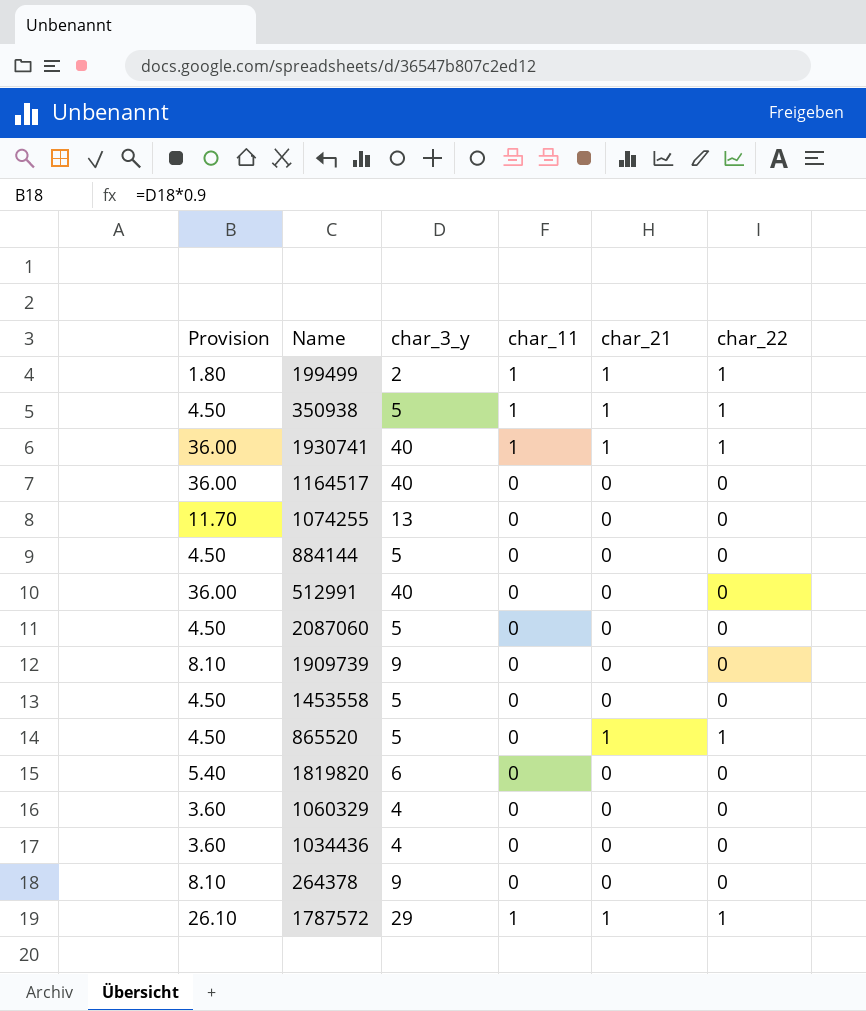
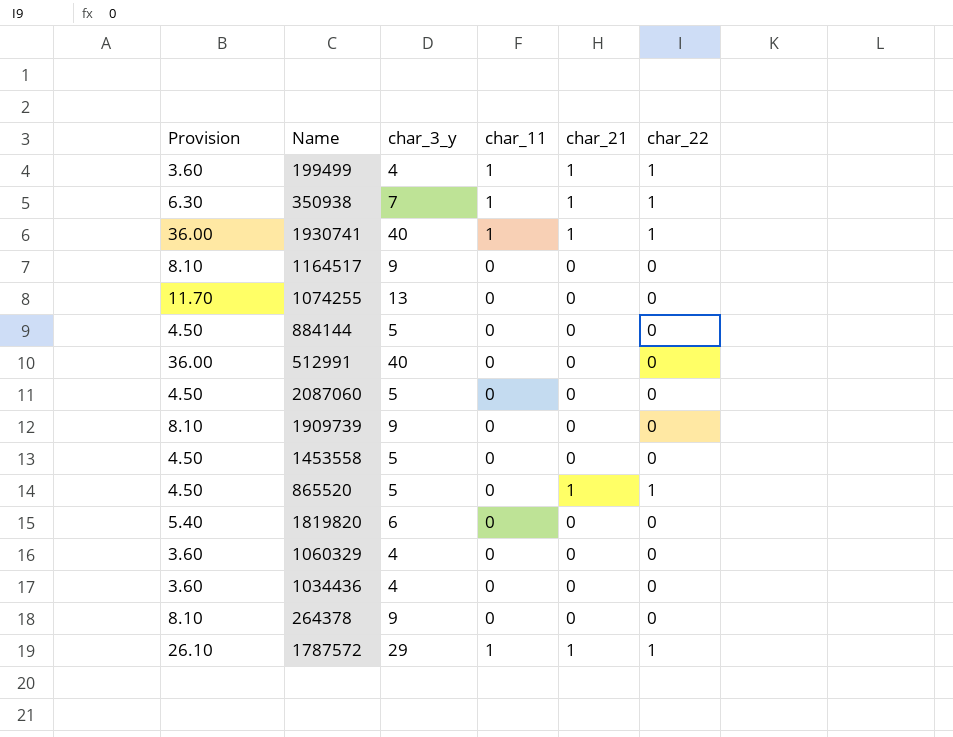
199499 | Provision: 1.80 -> 3.60
199499 | char_3_y: 2 -> 4
350938 | Provision: 4.50 -> 6.30
350938 | char_3_y: 5 -> 7
1164517 | Provision: 36.00 -> 8.10
1164517 | char_3_y: 40 -> 9

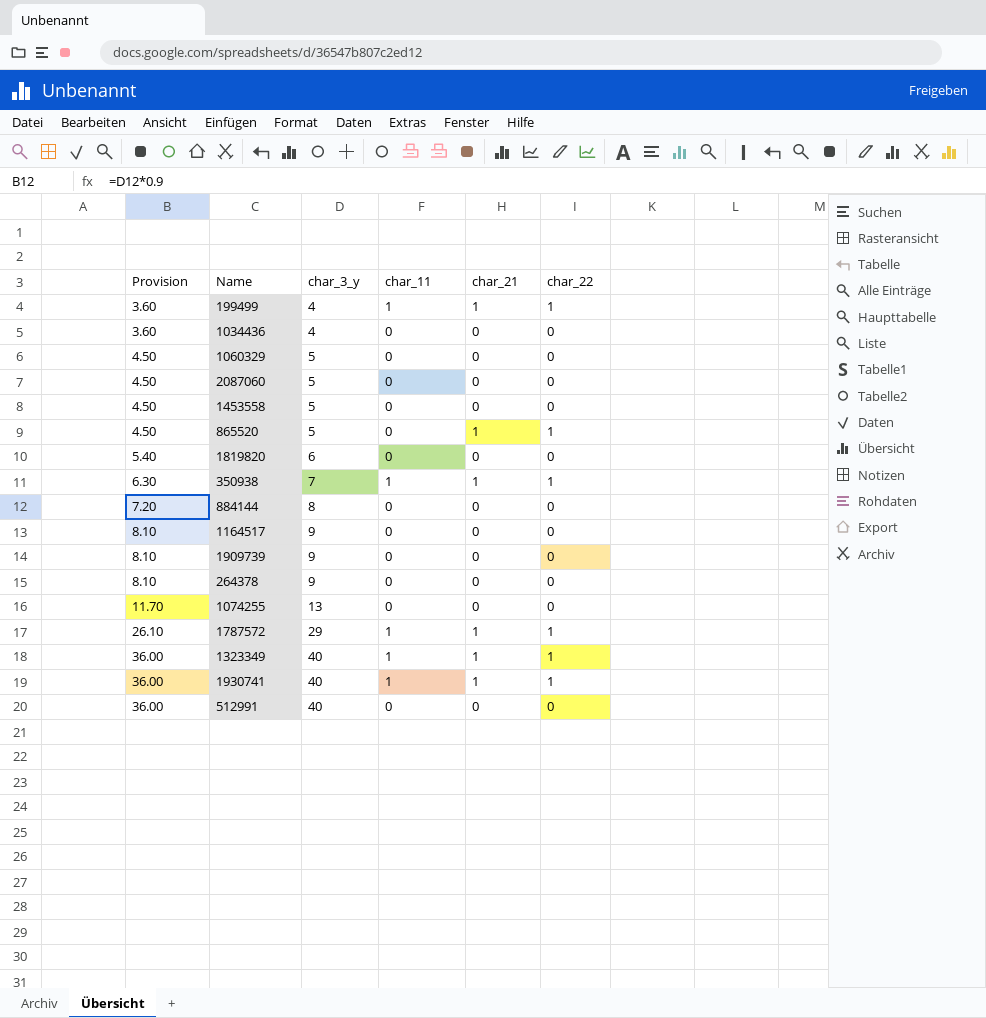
row order: none -> Provision ascending
1060329 | Provision: 3.60 -> 4.50
1060329 | char_3_y: 4 -> 5
884144 | Provision: 4.50 -> 7.20
884144 | char_3_y: 5 -> 8
row 1323349: none -> 36.00 | 40 | 1 | 1 | 1

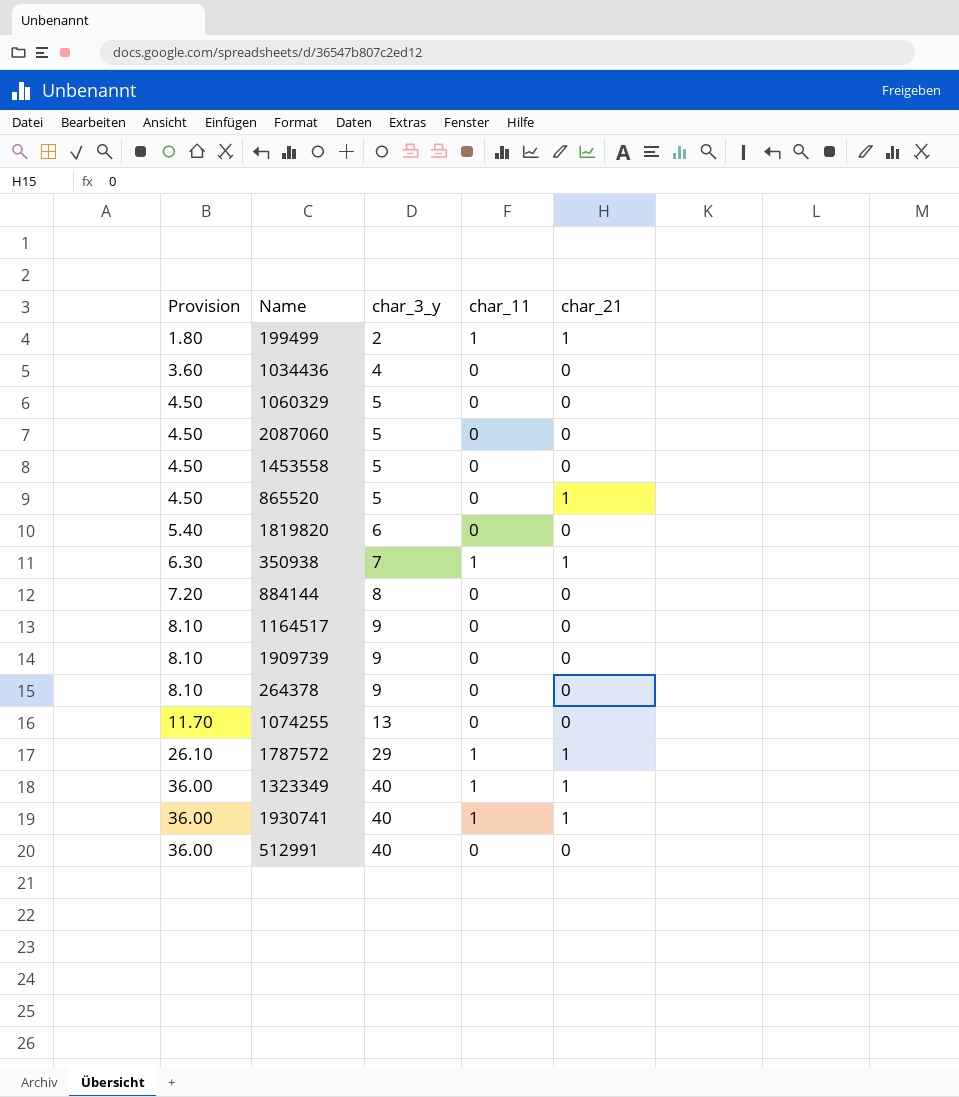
column char_22 | position: 6 -> none
199499 | Provision: 3.60 -> 1.80
199499 | char_3_y: 4 -> 2

